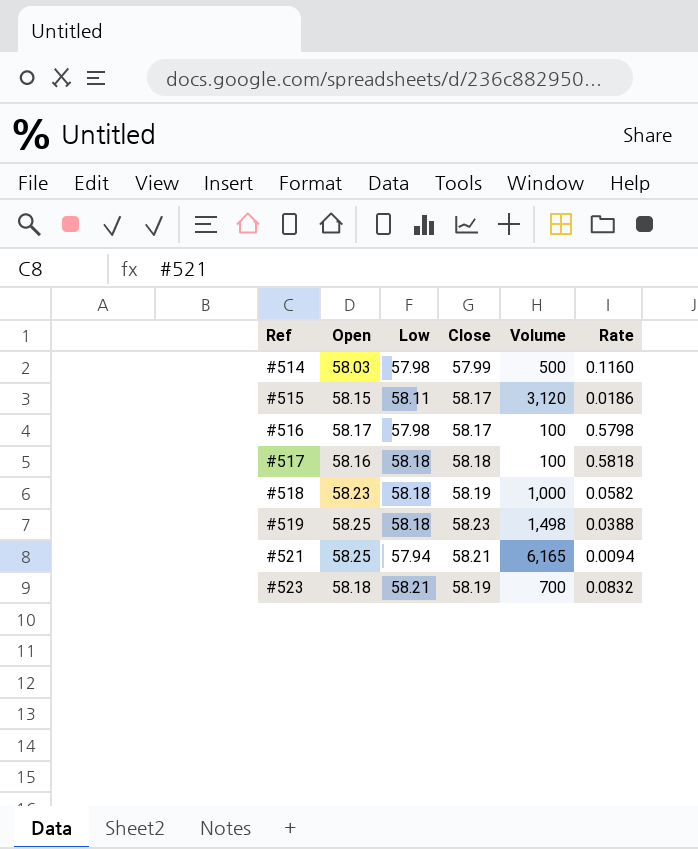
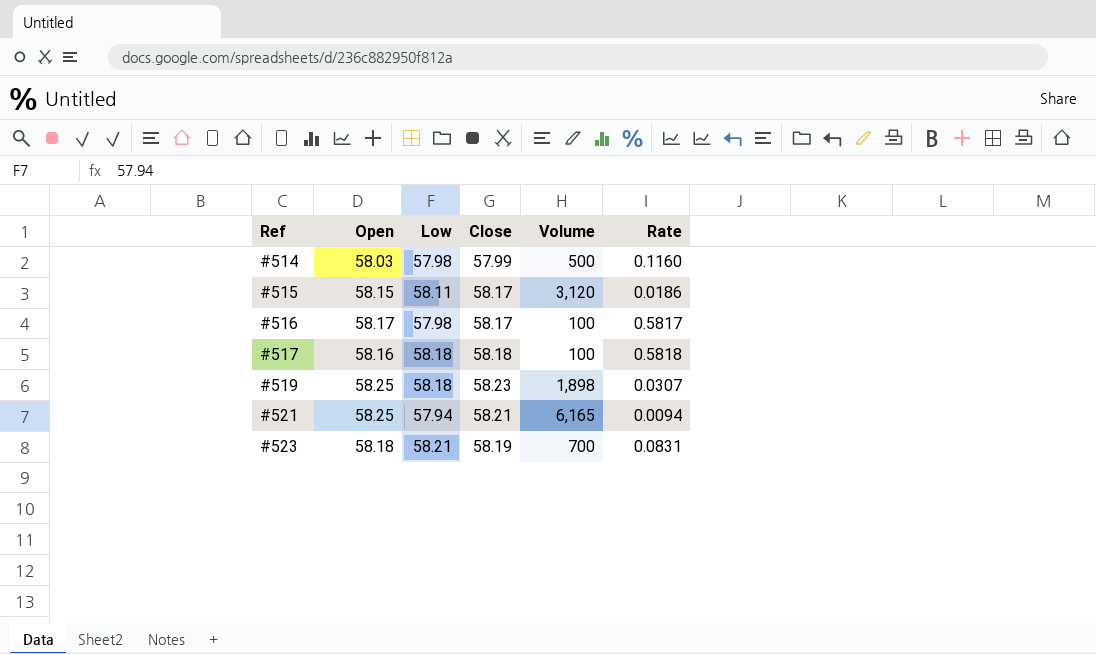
column Rate | formula: [Low] / [Volume] -> [Close] / [Volume]
row #518: 58.23 | 58.18 | 58.19 | 1,000 | 0.0582 -> none
#519 | Volume: 1,498 -> 1,898

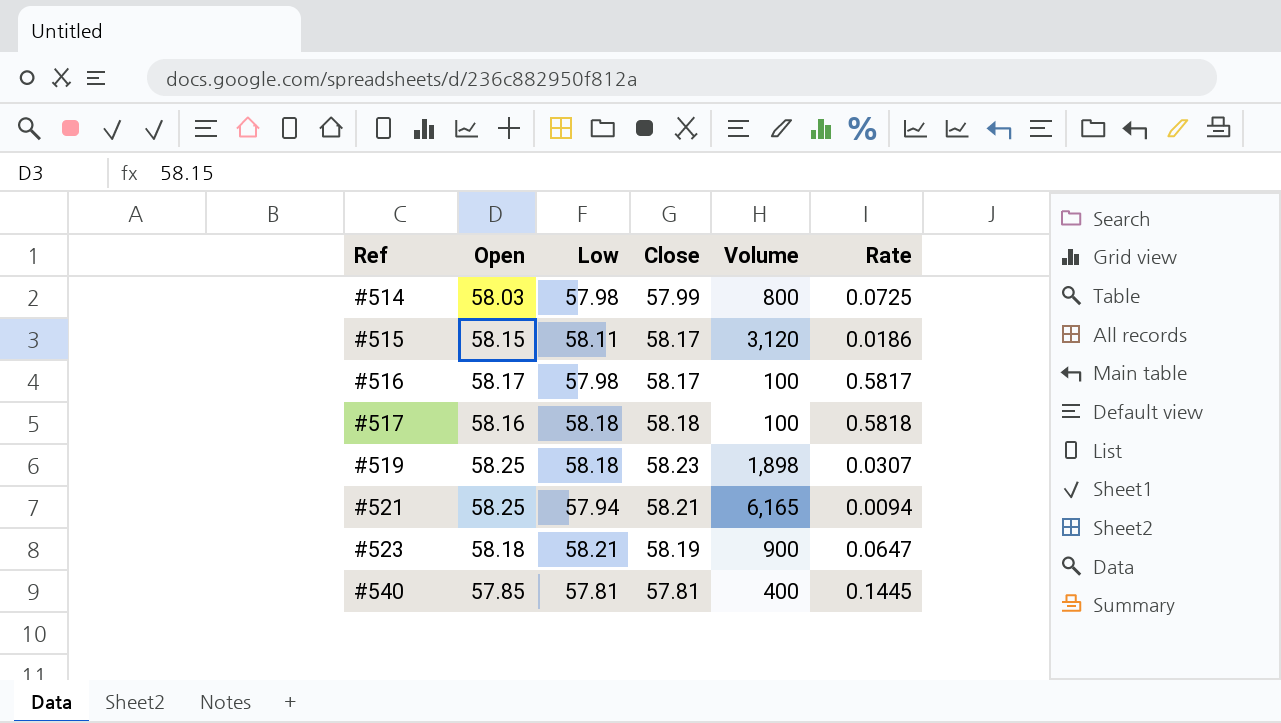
#514 | Volume: 500 -> 800
#514 | Rate: 0.1160 -> 0.0725
#523 | Volume: 700 -> 900
#523 | Rate: 0.0831 -> 0.0647
row #540: none -> 57.85 | 57.81 | 57.81 | 400 | 0.1445

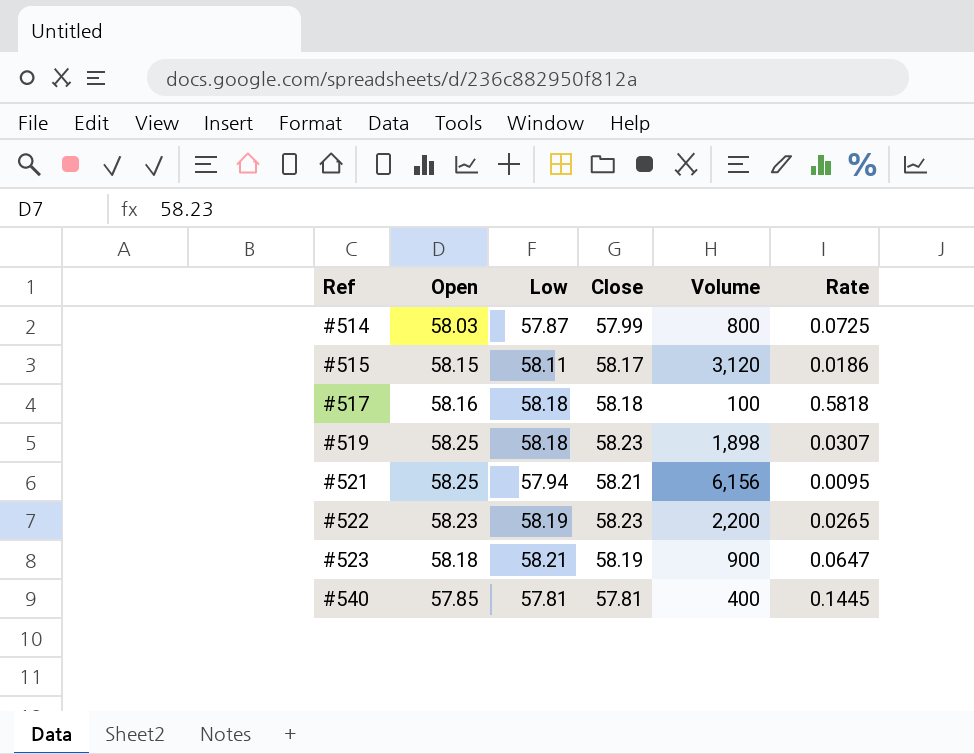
row #516: 58.17 | 57.98 | 58.17 | 100 | 0.5817 -> none
#514 | Low: 57.98 -> 57.87
#521 | Volume: 6,165 -> 6,156
#521 | Rate: 0.0094 -> 0.0095
row #522: none -> 58.23 | 58.19 | 58.23 | 2,200 | 0.0265

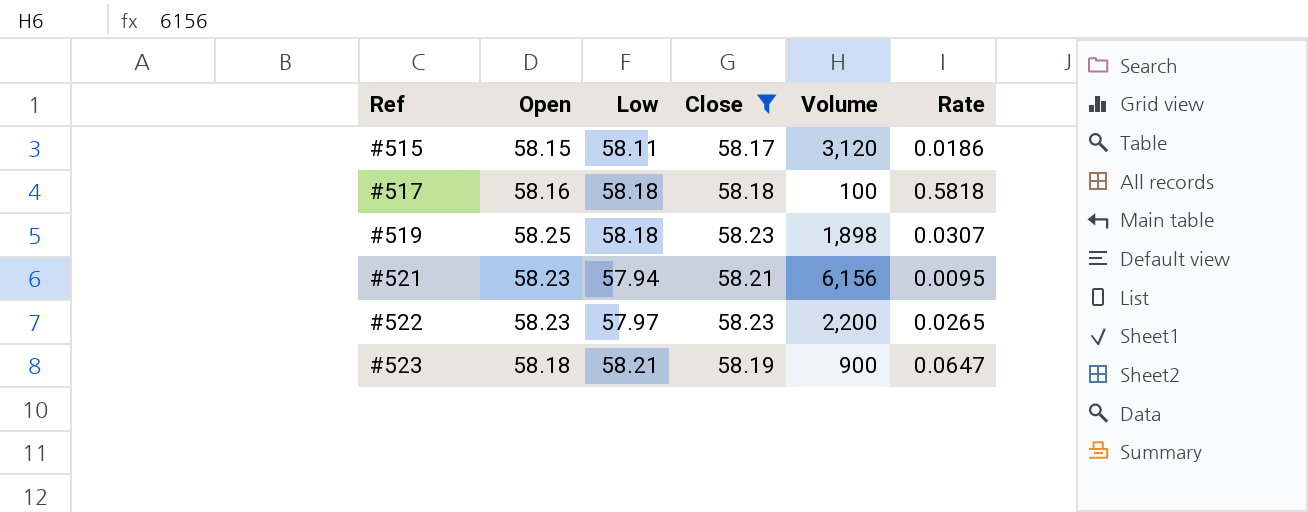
filter: none -> Close >= 58.17
#521 | Open: 58.25 -> 58.23
#522 | Low: 58.19 -> 57.97

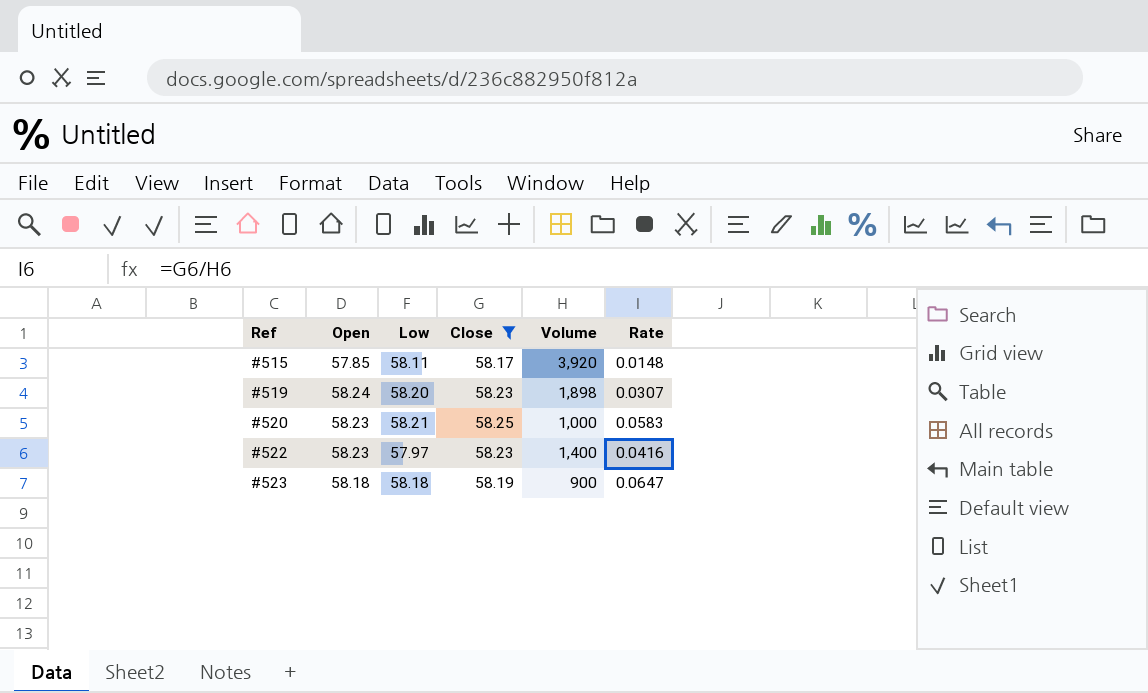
row #517: 58.16 | 58.18 | 58.18 | 100 | 0.5818 -> none
row #521: 58.23 | 57.94 | 58.21 | 6,156 | 0.0095 -> none
#515 | Open: 58.15 -> 57.85
#515 | Volume: 3,120 -> 3,920
#515 | Rate: 0.0186 -> 0.0148
#519 | Open: 58.25 -> 58.24
#519 | Low: 58.18 -> 58.20
row #520: none -> 58.23 | 58.21 | 58.25 | 1,000 | 0.0583
#522 | Volume: 2,200 -> 1,400
#522 | Rate: 0.0265 -> 0.0416
#523 | Low: 58.21 -> 58.18

